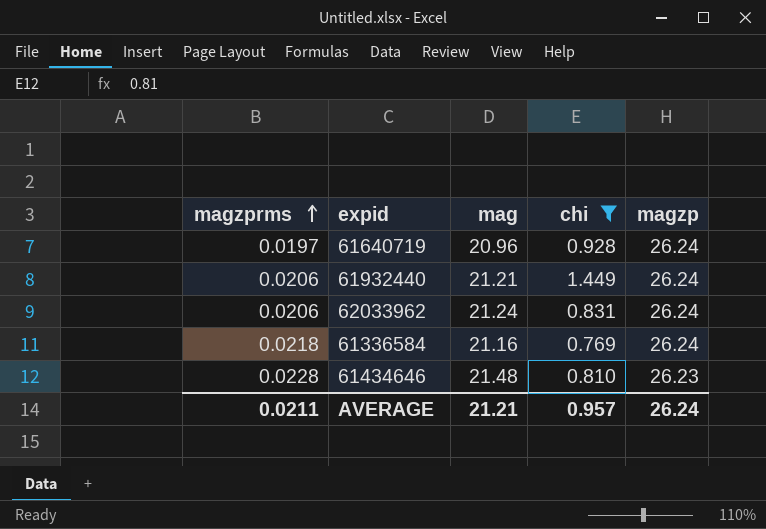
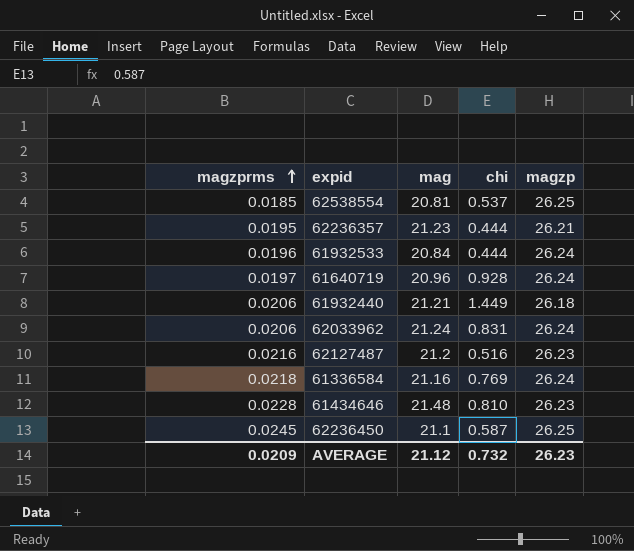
filter: chi >= 0.769 -> none
61932440 | magzp: 26.24 -> 26.18
AVERAGE | magzprms: 0.0211 -> 0.0209
AVERAGE | mag: 21.21 -> 21.12
AVERAGE | chi: 0.957 -> 0.732
AVERAGE | magzp: 26.24 -> 26.23

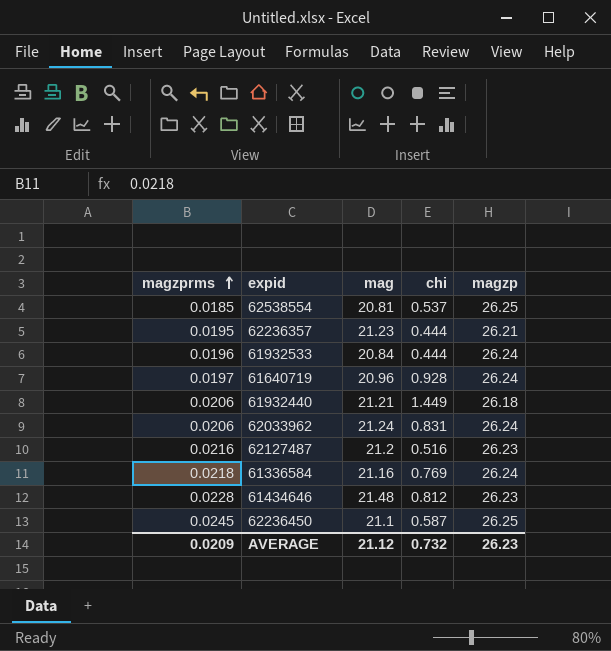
61434646 | chi: 0.810 -> 0.812

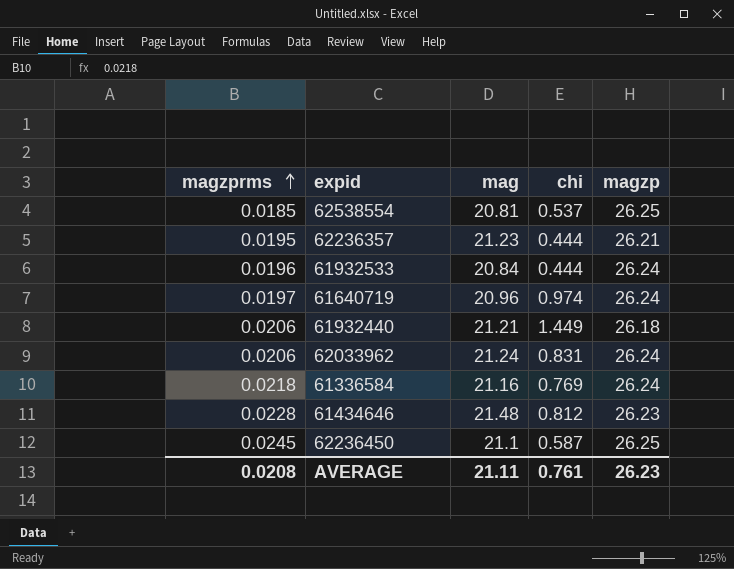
row 62127487: 0.0216 | 21.2 | 0.516 | 26.23 -> none
61640719 | chi: 0.928 -> 0.974
AVERAGE | magzprms: 0.0209 -> 0.0208
AVERAGE | mag: 21.12 -> 21.11
AVERAGE | chi: 0.732 -> 0.761

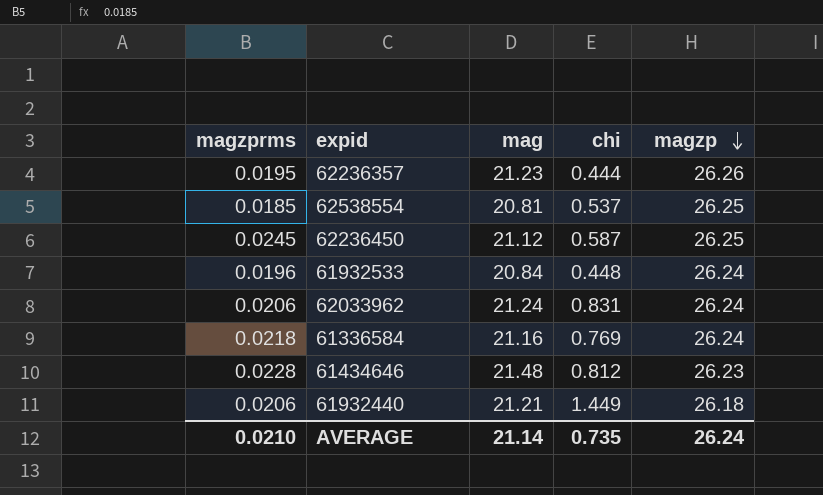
row order: magzprms ascending -> magzp descending
row 61640719: 0.0197 | 20.96 | 0.974 | 26.24 -> none
62236357 | magzp: 26.21 -> 26.26
62236450 | mag: 21.1 -> 21.12
61932533 | chi: 0.444 -> 0.448
AVERAGE | magzprms: 0.0208 -> 0.0210
AVERAGE | mag: 21.11 -> 21.14
AVERAGE | chi: 0.761 -> 0.735
AVERAGE | magzp: 26.23 -> 26.24

